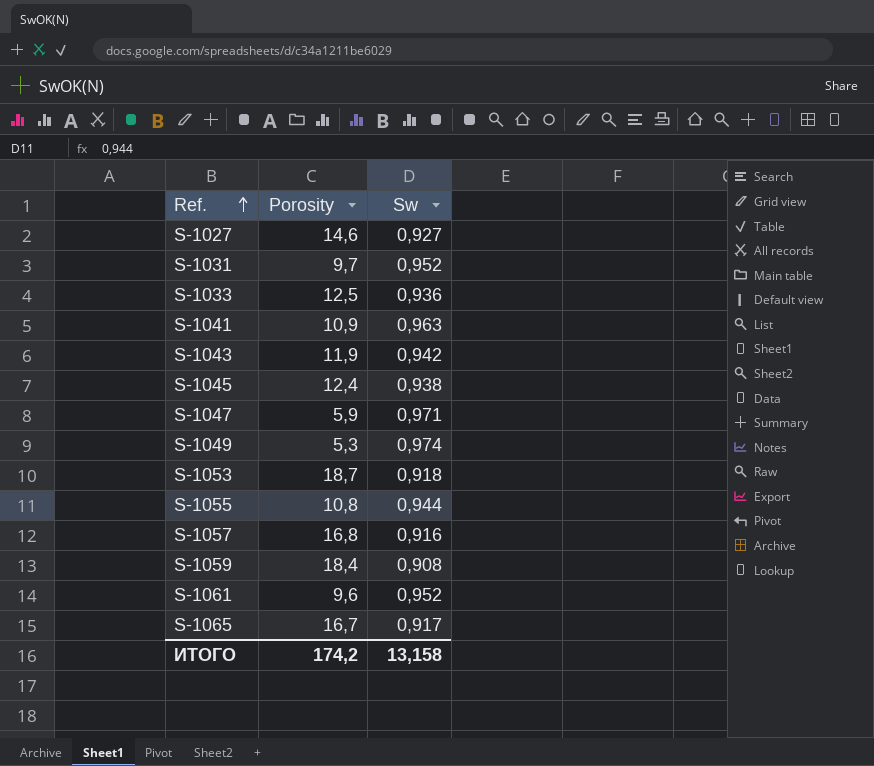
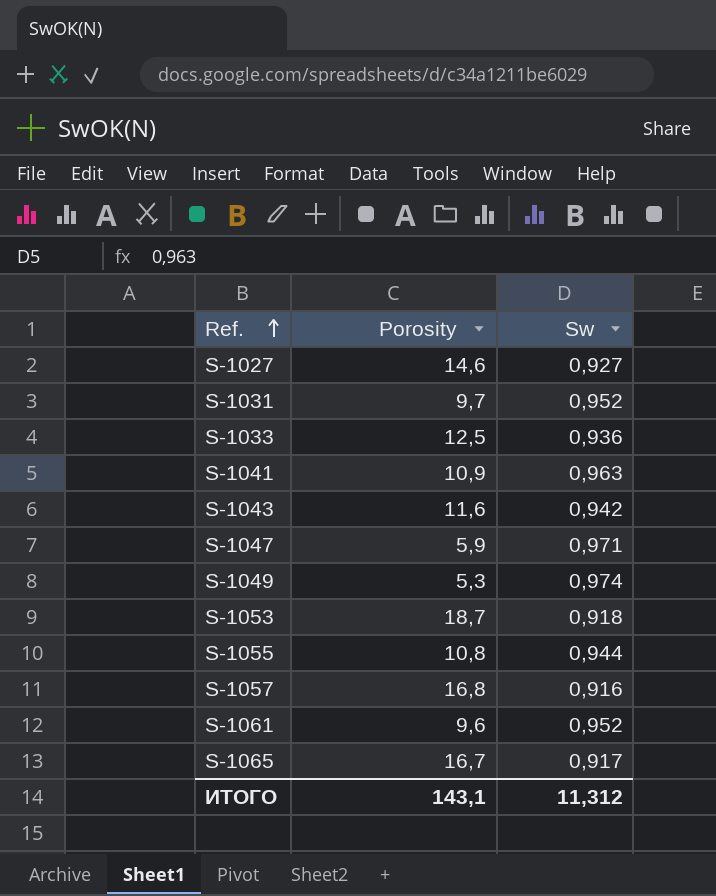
row S-1045: 12,4 | 0,938 -> none
row S-1059: 18,4 | 0,908 -> none
S-1043 | Porosity: 11,9 -> 11,6
ИТОГО | Porosity: 174,2 -> 143,1
ИТОГО | Sw: 13,158 -> 11,312

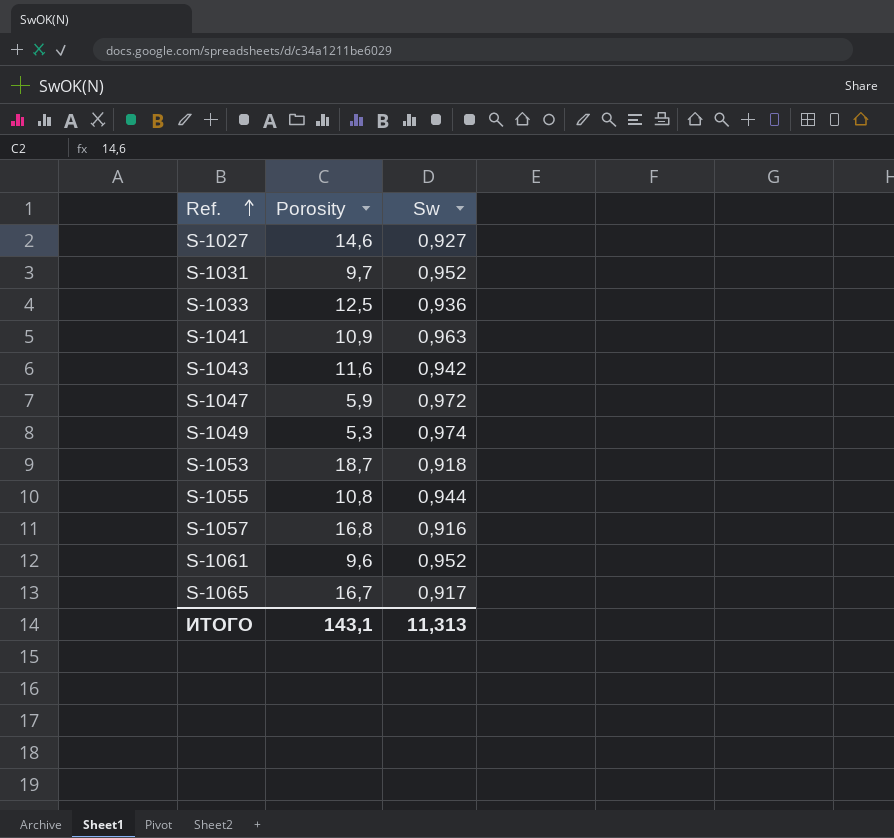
S-1047 | Sw: 0,971 -> 0,972
ИТОГО | Sw: 11,312 -> 11,313

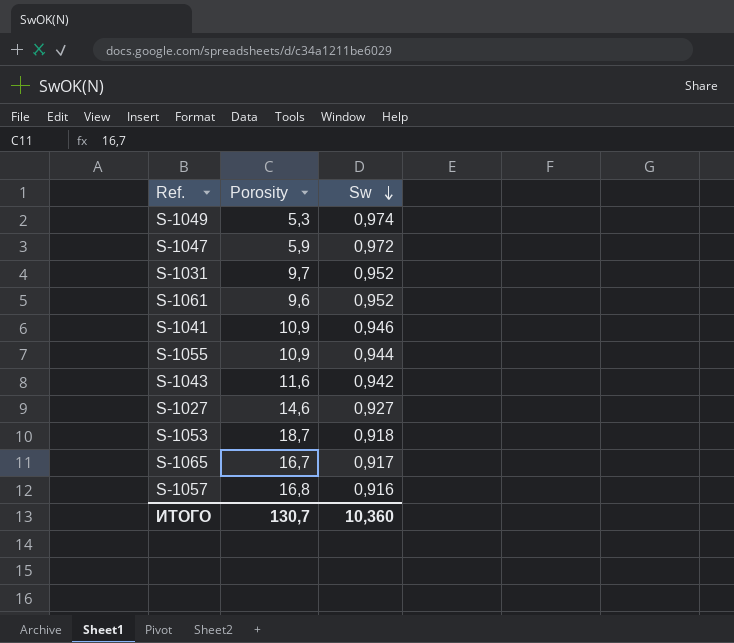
row order: Ref. ascending -> Sw descending
row S-1033: 12,5 | 0,936 -> none
S-1041 | Sw: 0,963 -> 0,946
S-1055 | Porosity: 10,8 -> 10,9
ИТОГО | Porosity: 143,1 -> 130,7
ИТОГО | Sw: 11,313 -> 10,360

